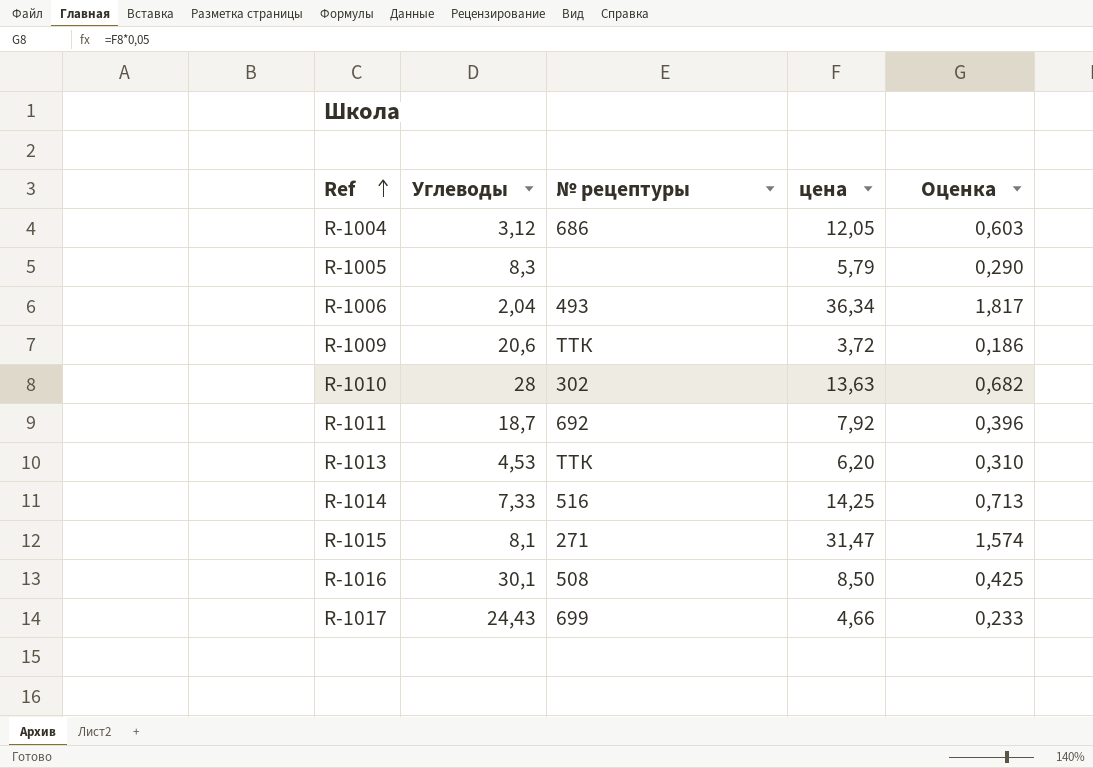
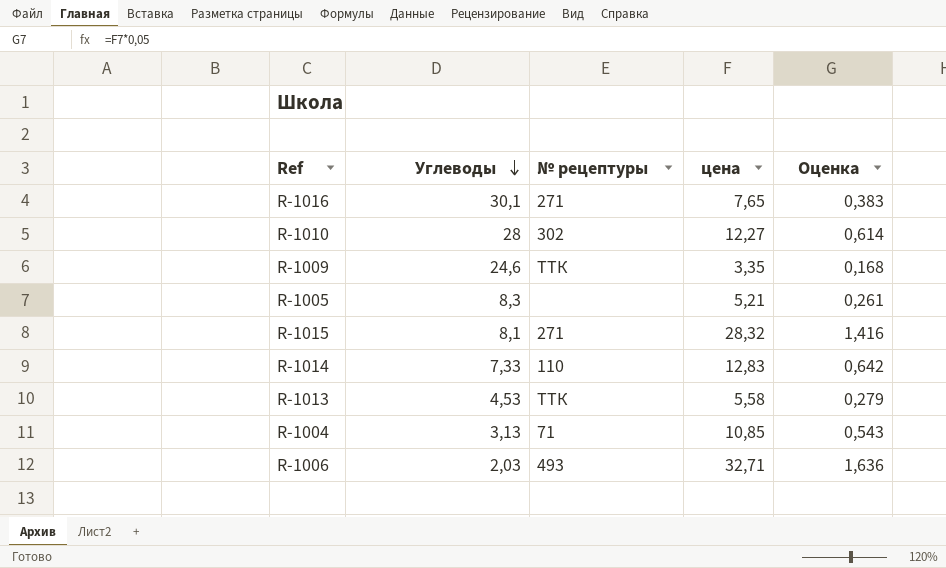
row order: Ref ascending -> Углеводы descending
row R-1011: 18,7 | 692 | 7,92 | 0,396 -> none
row R-1017: 24,43 | 699 | 4,66 | 0,233 -> none
R-1016 | № рецептуры: 508 -> 271
R-1016 | цена: 8,50 -> 7,65
R-1016 | Оценка: 0,425 -> 0,383
R-1010 | цена: 13,63 -> 12,27
R-1010 | Оценка: 0,682 -> 0,614
R-1009 | Углеводы: 20,6 -> 24,6
R-1009 | цена: 3,72 -> 3,35
R-1009 | Оценка: 0,186 -> 0,168
R-1005 | цена: 5,79 -> 5,21
R-1005 | Оценка: 0,290 -> 0,261
R-1015 | цена: 31,47 -> 28,32
R-1015 | Оценка: 1,574 -> 1,416
R-1014 | № рецептуры: 516 -> 110
R-1014 | цена: 14,25 -> 12,83
R-1014 | Оценка: 0,713 -> 0,642
R-1013 | цена: 6,20 -> 5,58
R-1013 | Оценка: 0,310 -> 0,279
R-1004 | Углеводы: 3,12 -> 3,13
R-1004 | № рецептуры: 686 -> 71
R-1004 | цена: 12,05 -> 10,85
R-1004 | Оценка: 0,603 -> 0,543
R-1006 | Углеводы: 2,04 -> 2,03
R-1006 | цена: 36,34 -> 32,71
R-1006 | Оценка: 1,817 -> 1,636

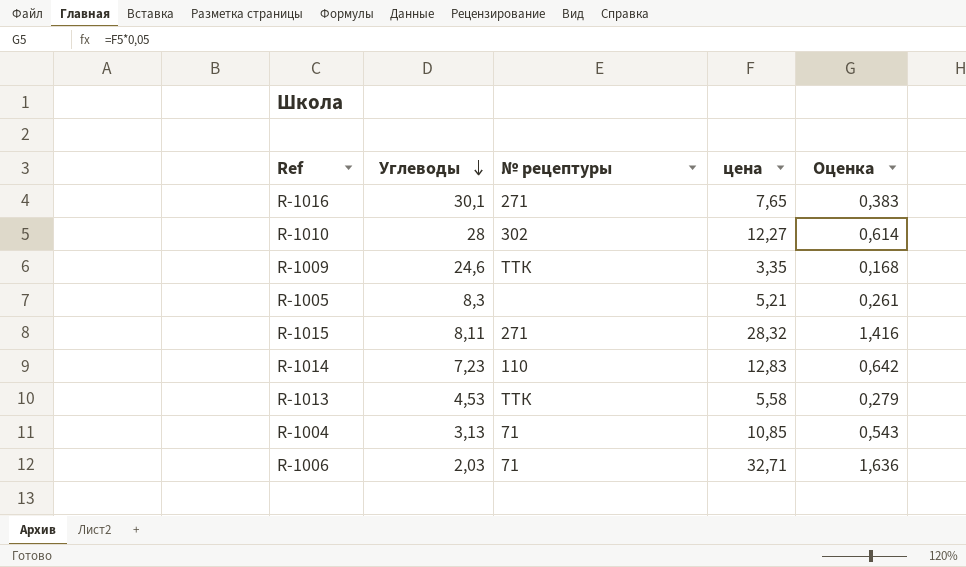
R-1015 | Углеводы: 8,1 -> 8,11
R-1014 | Углеводы: 7,33 -> 7,23
R-1006 | № рецептуры: 493 -> 71

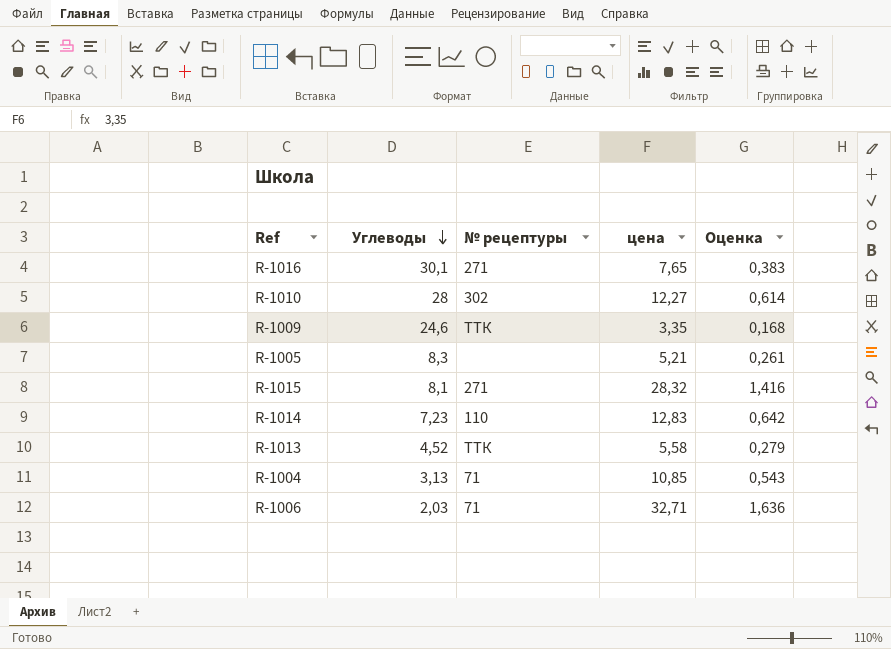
R-1015 | Углеводы: 8,11 -> 8,1
R-1013 | Углеводы: 4,53 -> 4,52

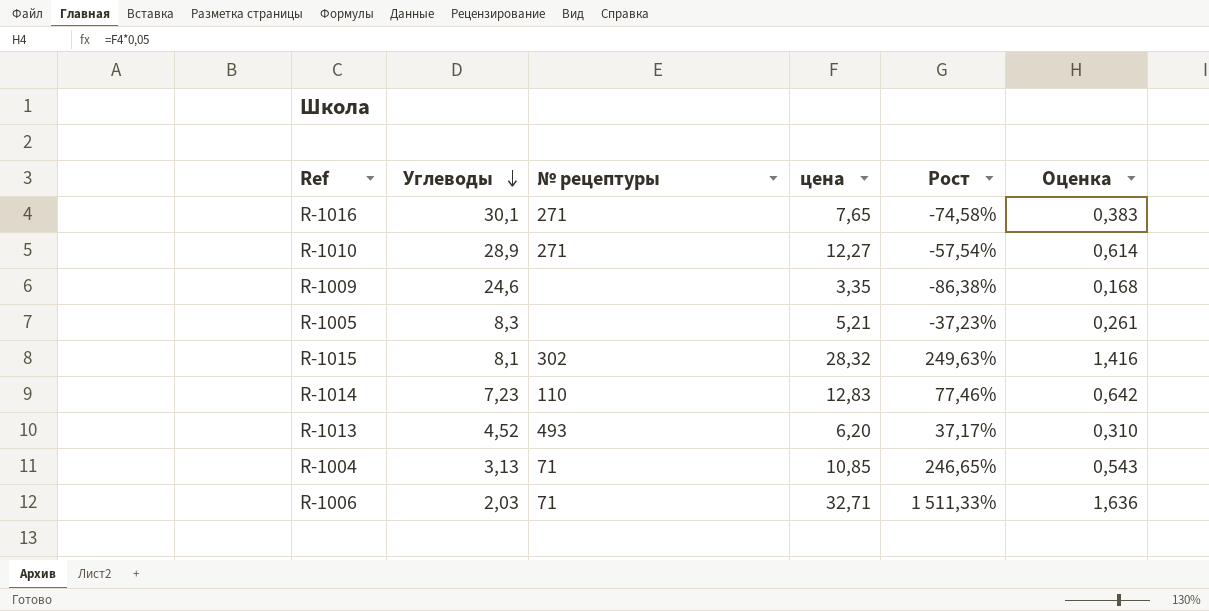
column Рост | formula: none -> ([цена] - [Углеводы]) / [Углеводы]
R-1010 | Углеводы: 28 -> 28,9
R-1010 | № рецептуры: 302 -> 271
R-1009 | № рецептуры: ТТК -> none
R-1015 | № рецептуры: 271 -> 302
R-1013 | № рецептуры: ТТК -> 493
R-1013 | цена: 5,58 -> 6,20
R-1013 | Оценка: 0,279 -> 0,310

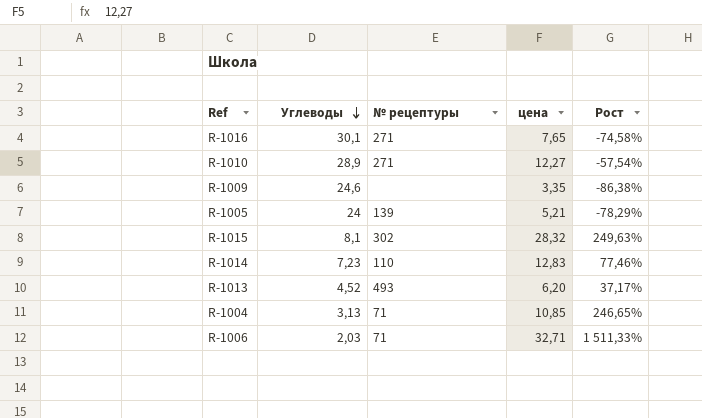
column Оценка | formula: [цена] * 0,05 -> none
R-1005 | Углеводы: 8,3 -> 24
R-1005 | № рецептуры: none -> 139
R-1005 | Рост: -37,23% -> -78,29%

